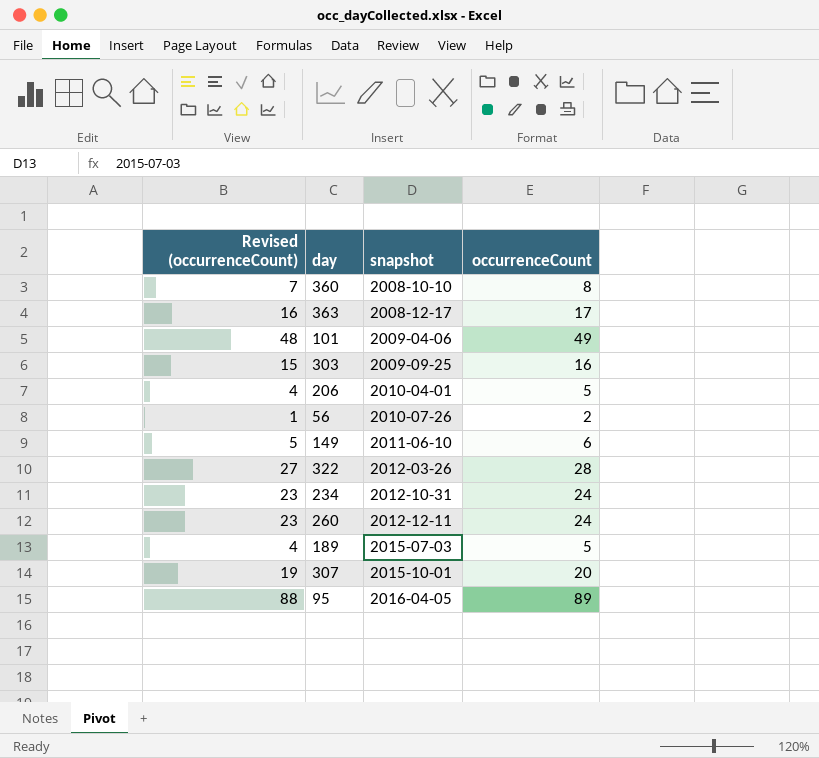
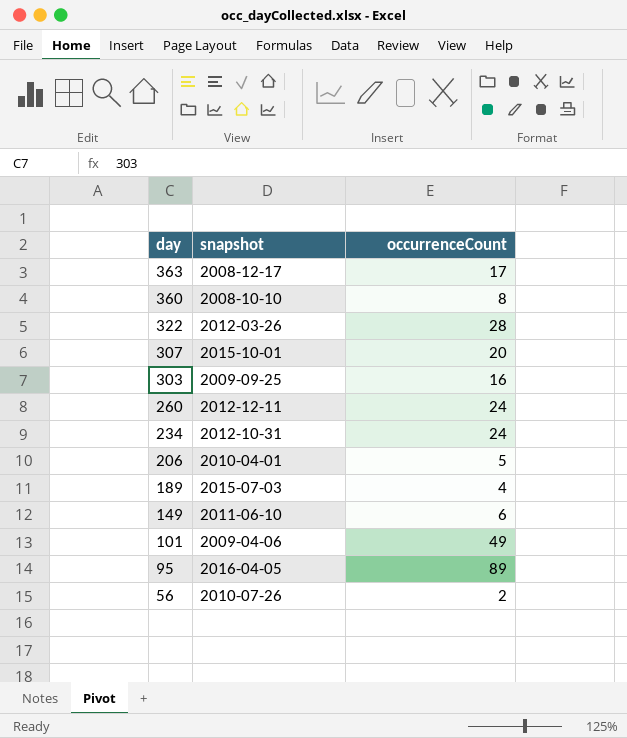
row order: snapshot ascending -> day descending
column Revised (occurrenceCount) | formula: [occurrenceCount] - 1 -> none
189 | occurrenceCount: 5 -> 4

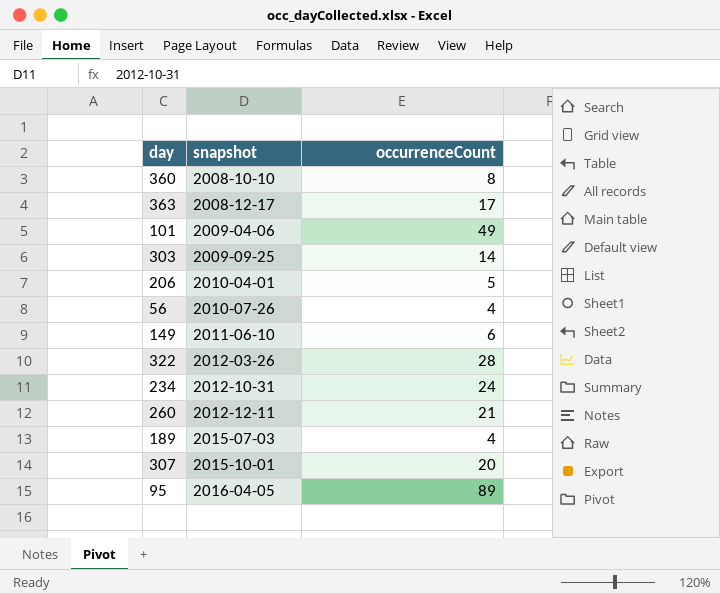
row order: day descending -> snapshot ascending
303 | occurrenceCount: 16 -> 14
56 | occurrenceCount: 2 -> 4
260 | occurrenceCount: 24 -> 21

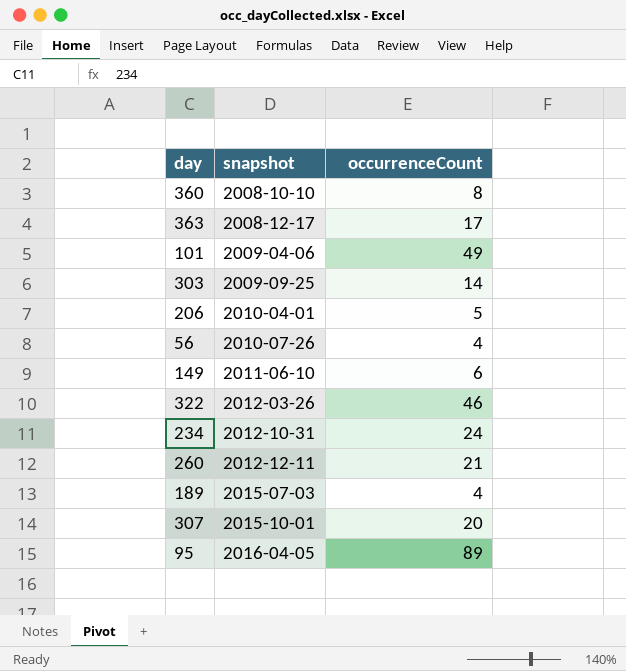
322 | occurrenceCount: 28 -> 46

